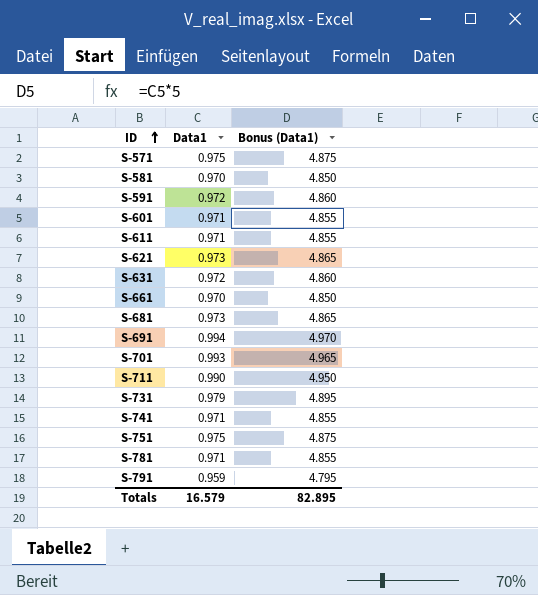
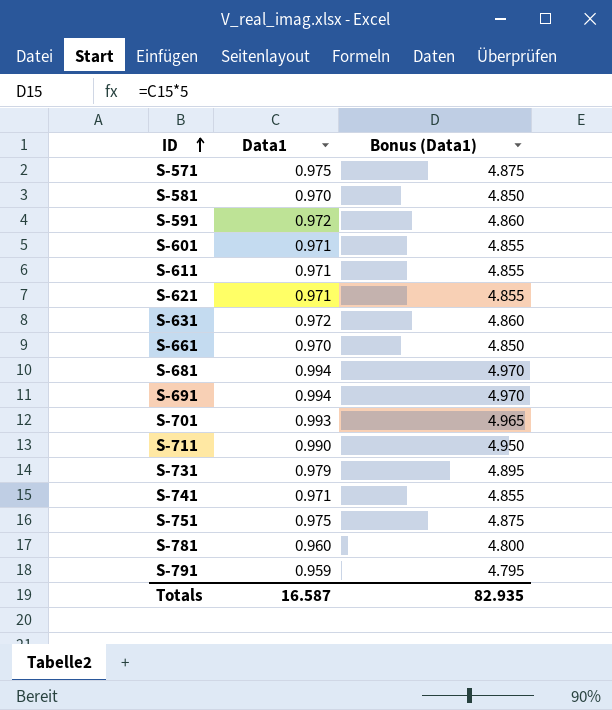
S-621 | Data1: 0.973 -> 0.971
S-621 | Bonus (Data1): 4.865 -> 4.855
S-681 | Data1: 0.973 -> 0.994
S-681 | Bonus (Data1): 4.865 -> 4.970
S-781 | Data1: 0.971 -> 0.960
S-781 | Bonus (Data1): 4.855 -> 4.800
Totals | Data1: 16.579 -> 16.587
Totals | Bonus (Data1): 82.895 -> 82.935

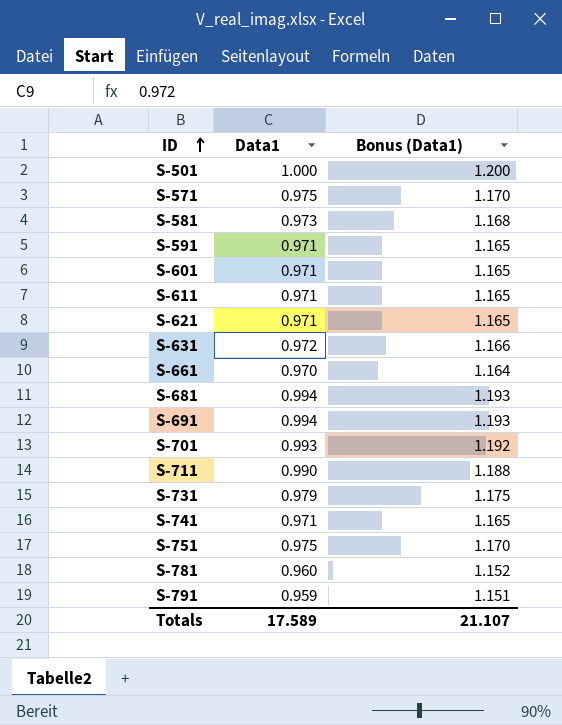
column Bonus (Data1) | formula: [Data1] * 5 -> [Data1] * 1.2
row S-501: none -> 1.000 | 1.200
S-581 | Data1: 0.970 -> 0.973
S-591 | Data1: 0.972 -> 0.971
Totals | Data1: 16.587 -> 17.589
Totals | Bonus (Data1): 82.935 -> 21.107

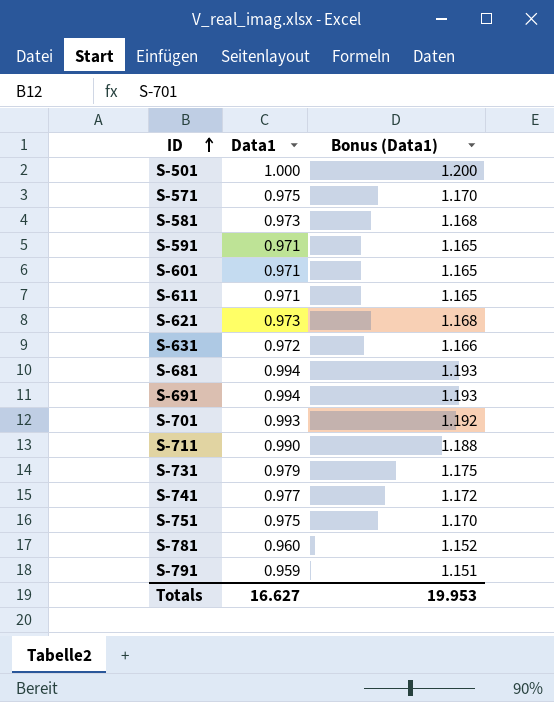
row S-661: 0.970 | 1.164 -> none
S-621 | Data1: 0.971 -> 0.973
S-621 | Bonus (Data1): 1.165 -> 1.168
S-741 | Data1: 0.971 -> 0.977
S-741 | Bonus (Data1): 1.165 -> 1.172
Totals | Data1: 17.589 -> 16.627
Totals | Bonus (Data1): 21.107 -> 19.953

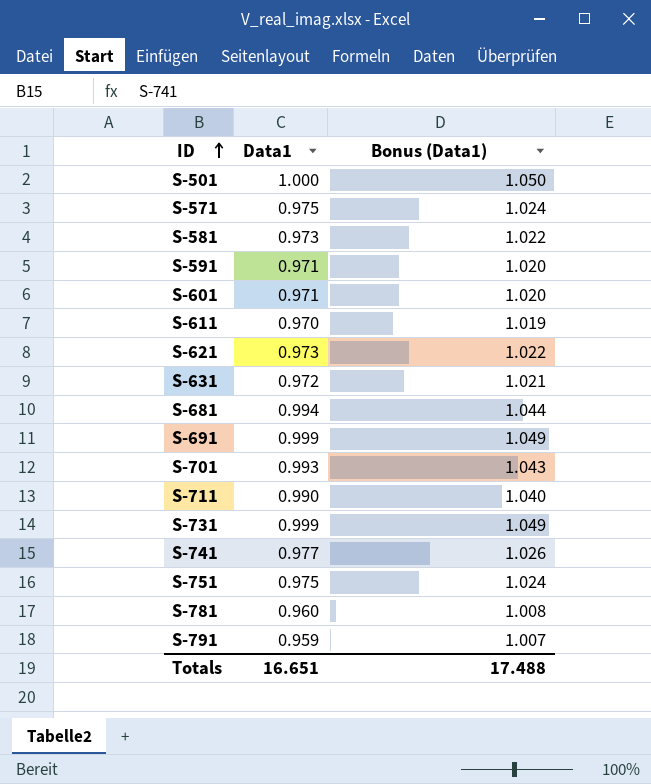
column Bonus (Data1) | formula: [Data1] * 1.2 -> [Data1] * 1.05
S-611 | Data1: 0.971 -> 0.970
S-691 | Data1: 0.994 -> 0.999
S-731 | Data1: 0.979 -> 0.999
Totals | Data1: 16.627 -> 16.651
Totals | Bonus (Data1): 19.953 -> 17.488

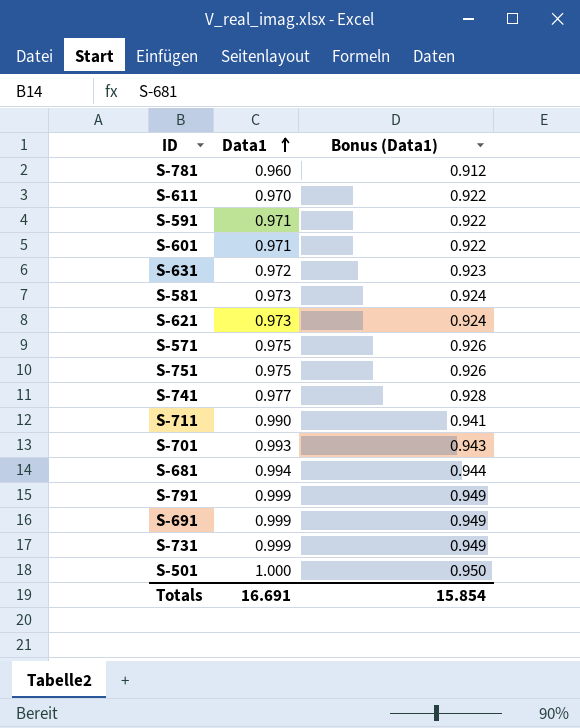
row order: ID ascending -> Data1 ascending
column Bonus (Data1) | formula: [Data1] * 1.05 -> [Data1] * 0.95
S-791 | Data1: 0.959 -> 0.999
Totals | Data1: 16.651 -> 16.691
Totals | Bonus (Data1): 17.488 -> 15.854

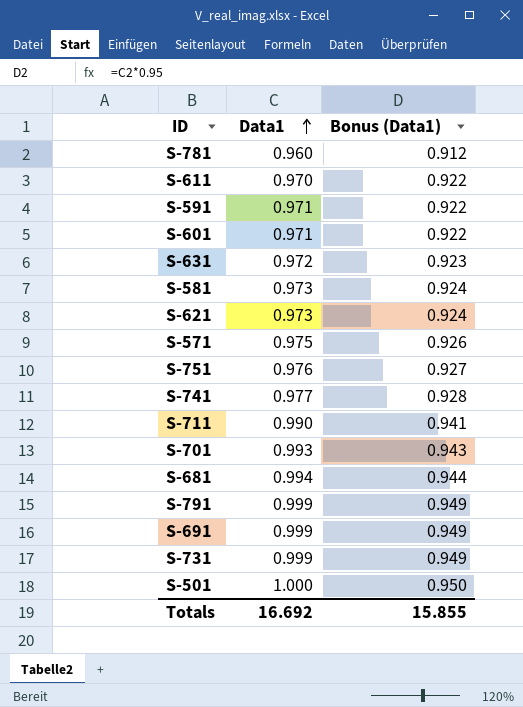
S-751 | Data1: 0.975 -> 0.976
S-751 | Bonus (Data1): 0.926 -> 0.927
Totals | Data1: 16.691 -> 16.692
Totals | Bonus (Data1): 15.854 -> 15.855

